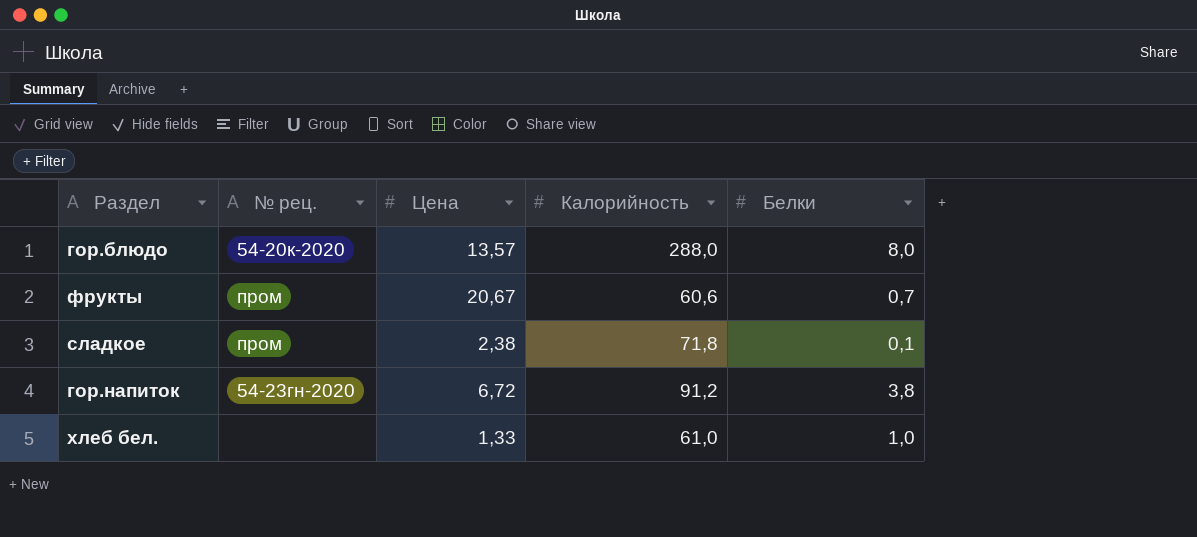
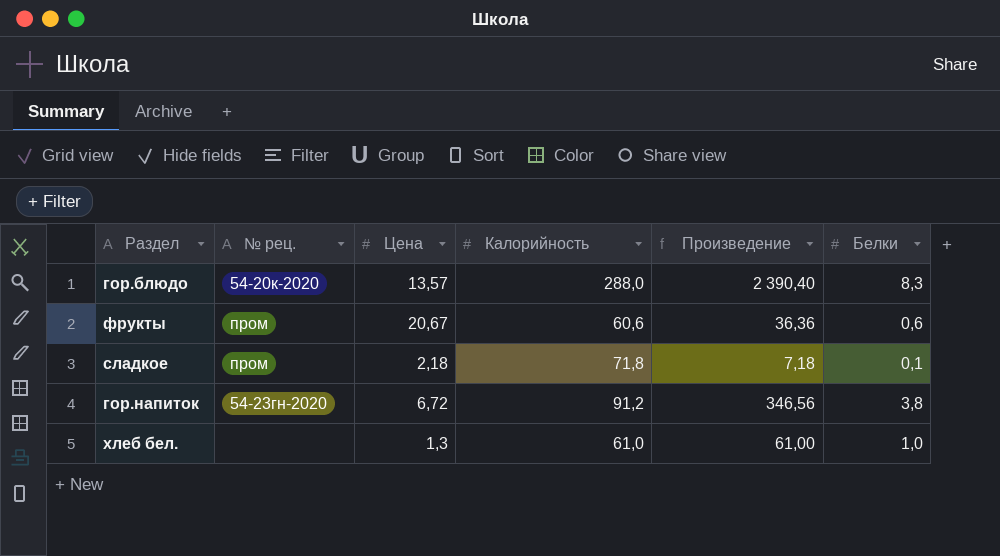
column Произведение | formula: none -> [Калорийность] * [Белки]
гор.блюдо | Белки: 8,0 -> 8,3
фрукты | Белки: 0,7 -> 0,6
сладкое | Цена: 2,38 -> 2,18
хлеб бел. | Цена: 1,33 -> 1,3

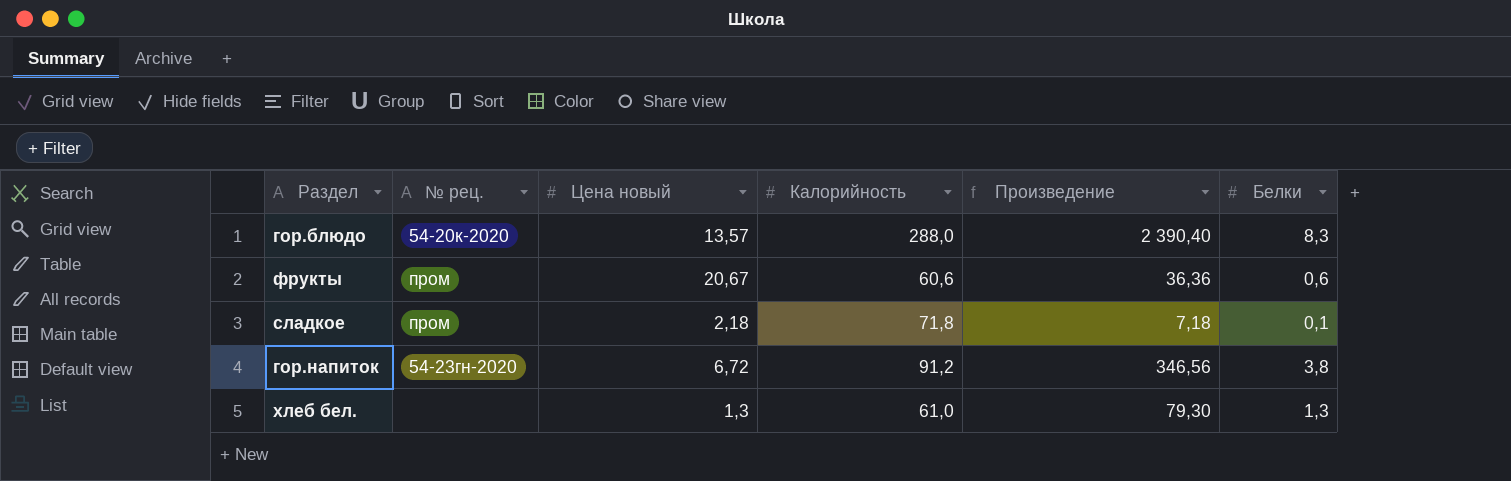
column name: Цена -> Цена новый
хлеб бел. | Произведение: 61,00 -> 79,30
хлеб бел. | Белки: 1,0 -> 1,3

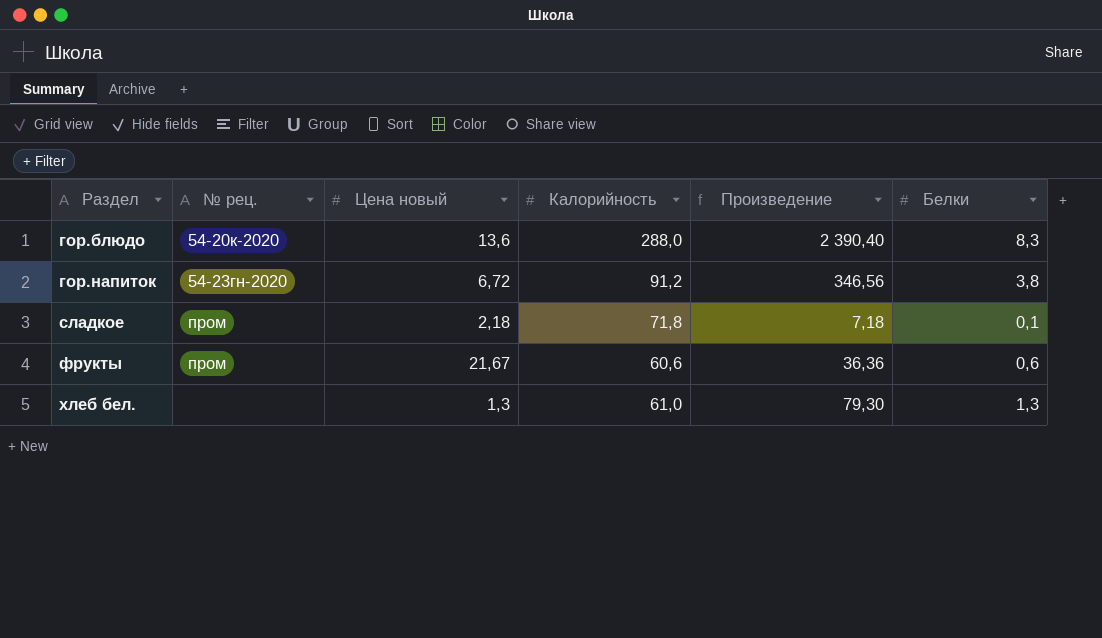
row order: none -> Раздел ascending
гор.блюдо | Цена новый: 13,57 -> 13,6
фрукты | Цена новый: 20,67 -> 21,67

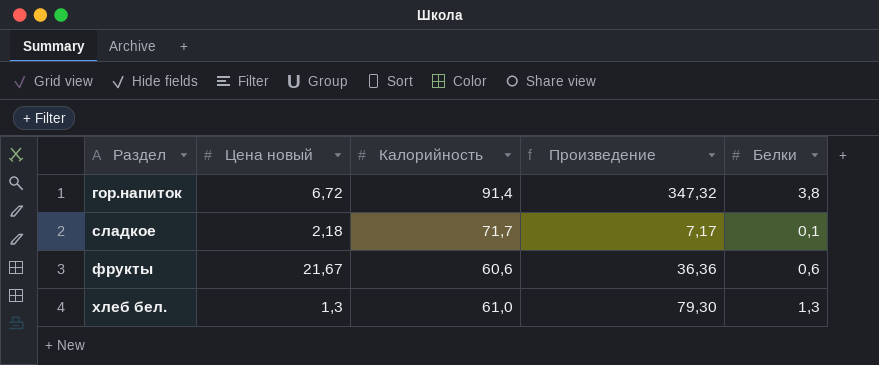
column № рец. | position: 2 -> none
row гор.блюдо: 54-20к-2020 | 13,6 | 288,0 | 2 390,40 | 8,3 -> none
гор.напиток | Калорийность: 91,2 -> 91,4
гор.напиток | Произведение: 346,56 -> 347,32
сладкое | Калорийность: 71,8 -> 71,7
сладкое | Произведение: 7,18 -> 7,17

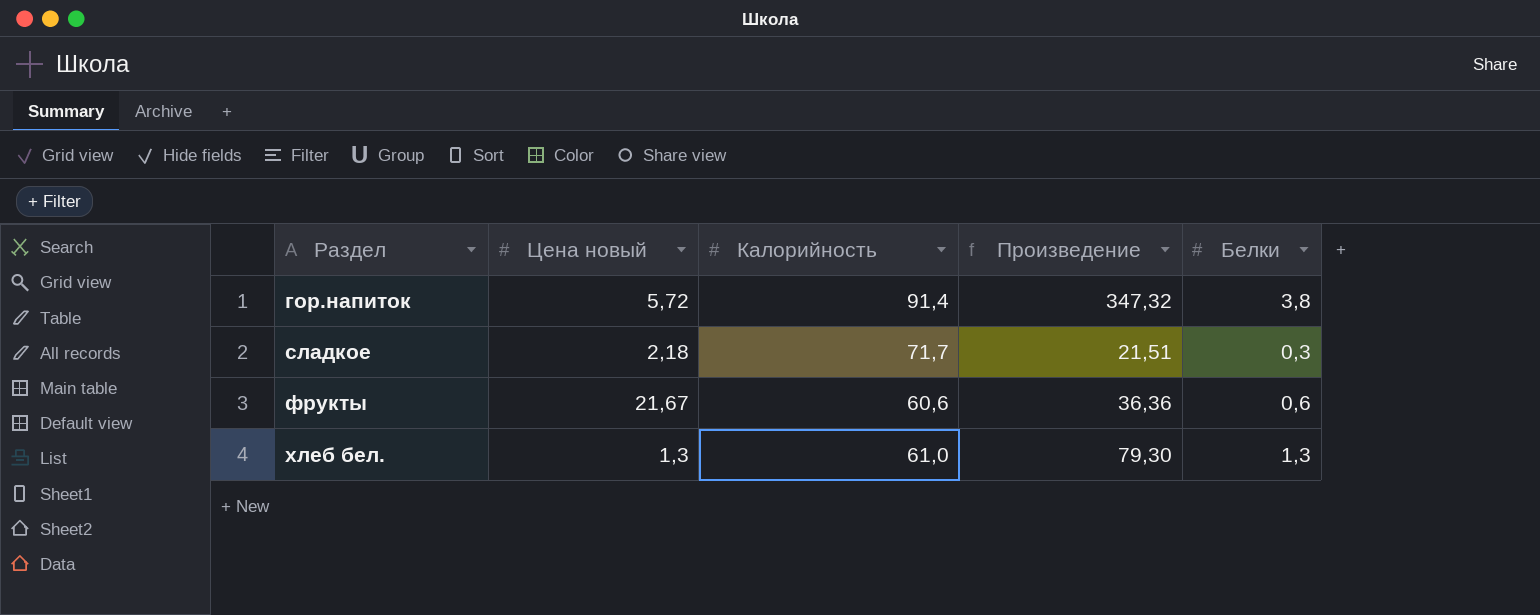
гор.напиток | Цена новый: 6,72 -> 5,72
сладкое | Произведение: 7,17 -> 21,51
сладкое | Белки: 0,1 -> 0,3

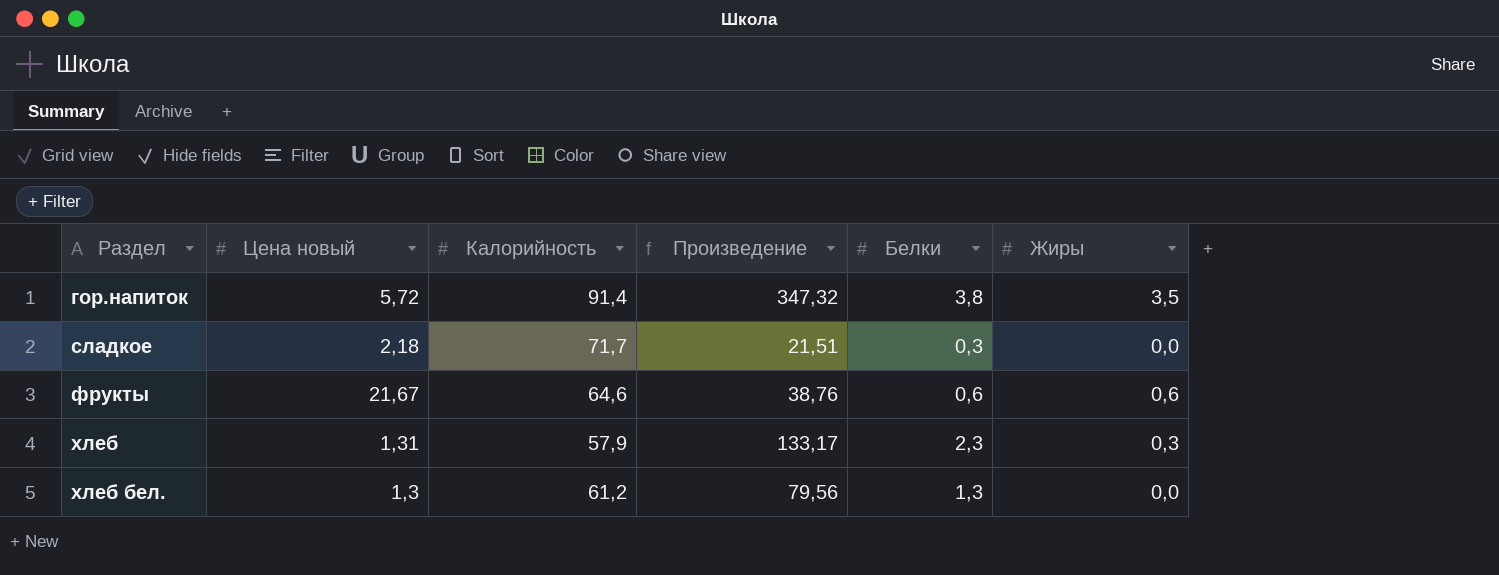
column Жиры | position: none -> 6
фрукты | Калорийность: 60,6 -> 64,6
фрукты | Произведение: 36,36 -> 38,76
row хлеб: none -> 1,31 | 57,9 | 133,17 | 2,3 | 0,3
хлеб бел. | Калорийность: 61,0 -> 61,2
хлеб бел. | Произведение: 79,30 -> 79,56

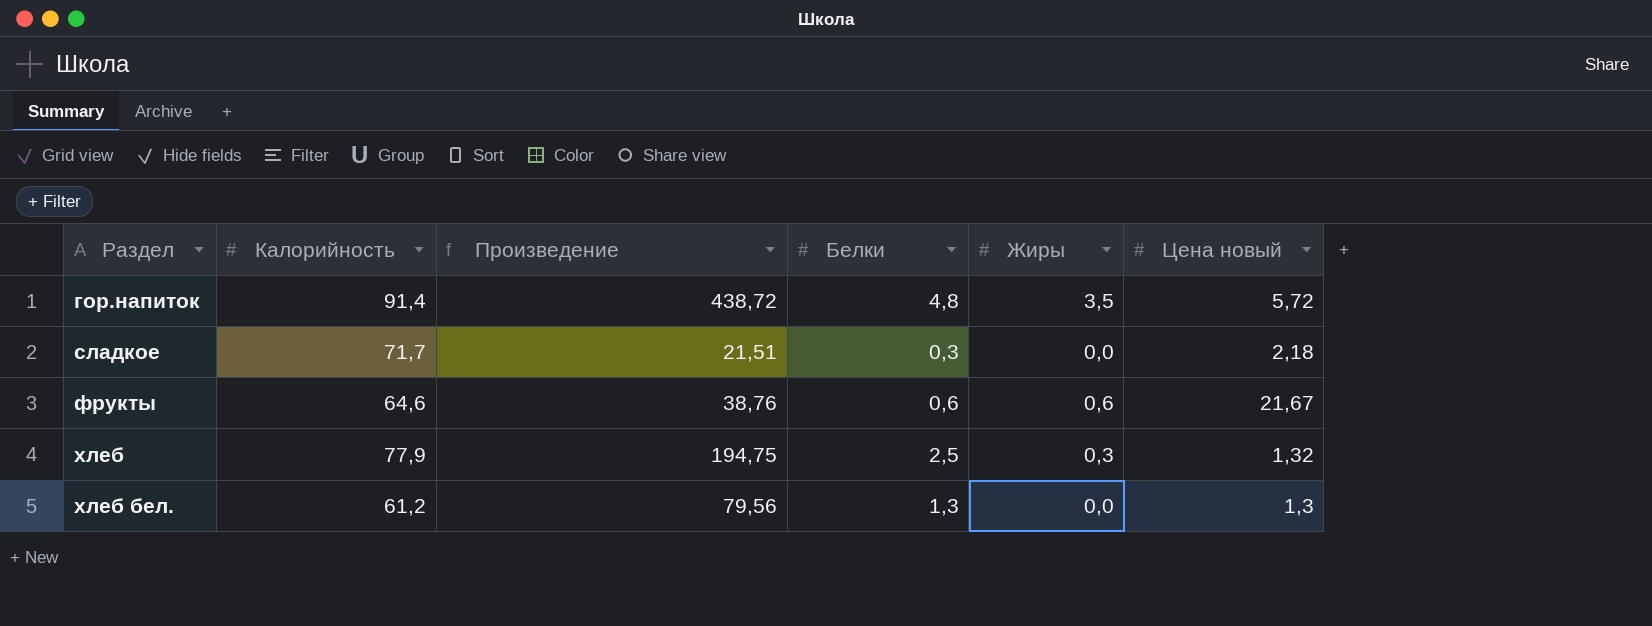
column Цена новый | position: 2 -> 6
гор.напиток | Произведение: 347,32 -> 438,72
гор.напиток | Белки: 3,8 -> 4,8
хлеб | Калорийность: 57,9 -> 77,9
хлеб | Произведение: 133,17 -> 194,75
хлеб | Белки: 2,3 -> 2,5
хлеб | Цена новый: 1,31 -> 1,32

